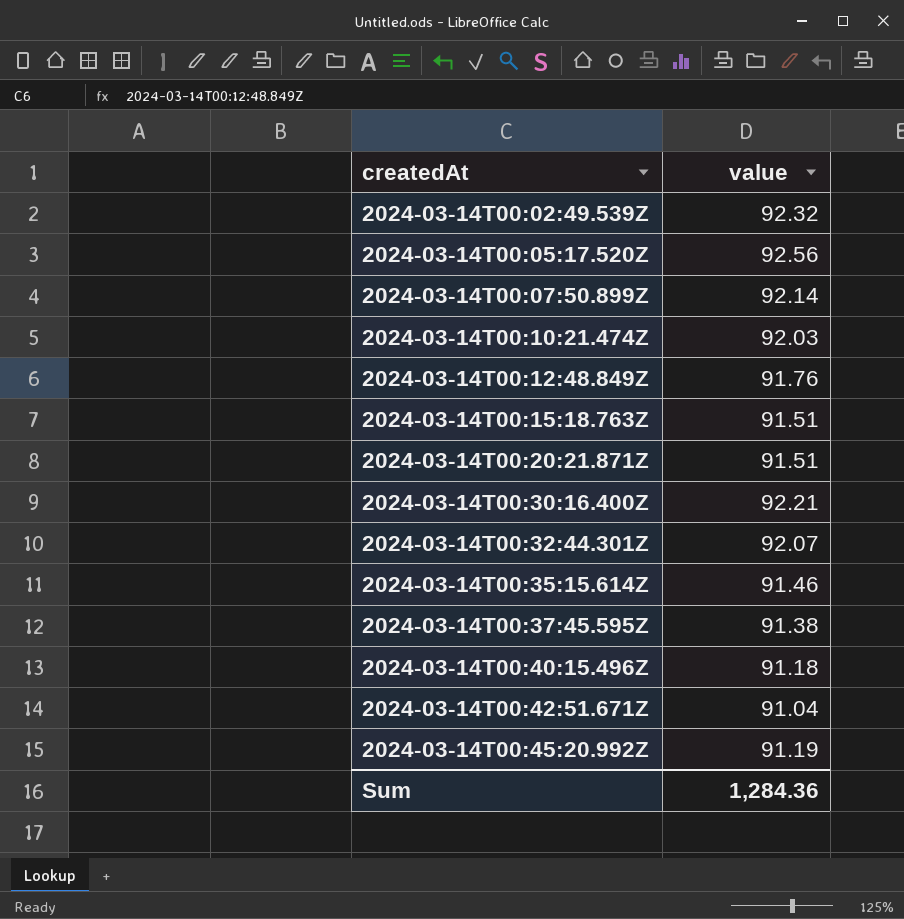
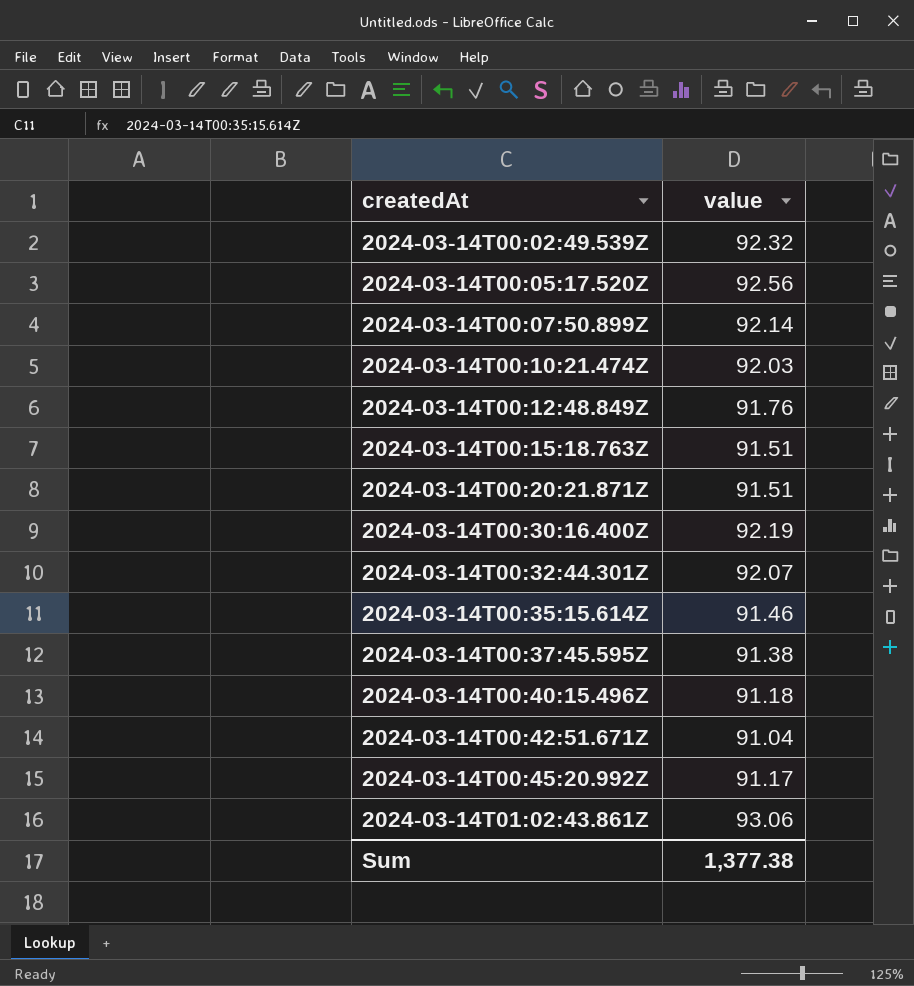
2024-03-14T00:30:16.400Z | value: 92.21 -> 92.19
2024-03-14T00:45:20.992Z | value: 91.19 -> 91.17
row 2024-03-14T01:02:43.861Z: none -> 93.06
Sum | value: 1,284.36 -> 1,377.38

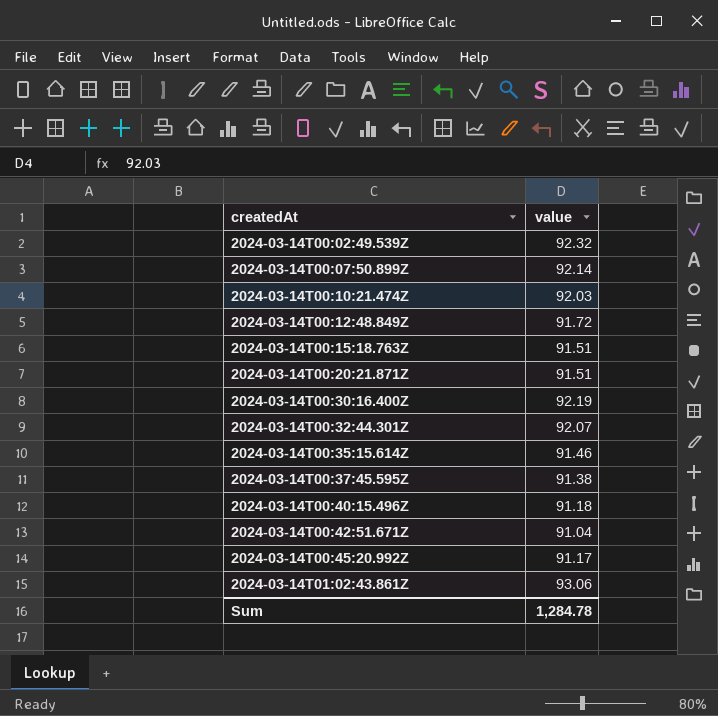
row 2024-03-14T00:05:17.520Z: 92.56 -> none
2024-03-14T00:12:48.849Z | value: 91.76 -> 91.72
Sum | value: 1,377.38 -> 1,284.78

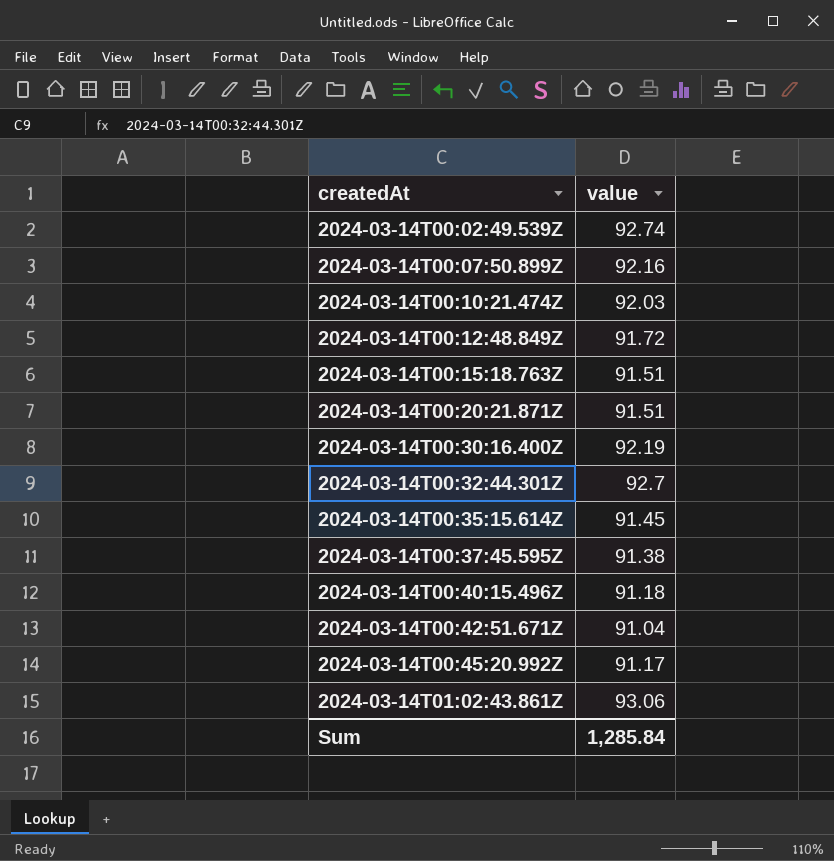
2024-03-14T00:02:49.539Z | value: 92.32 -> 92.74
2024-03-14T00:07:50.899Z | value: 92.14 -> 92.16
2024-03-14T00:32:44.301Z | value: 92.07 -> 92.7
2024-03-14T00:35:15.614Z | value: 91.46 -> 91.45
Sum | value: 1,284.78 -> 1,285.84

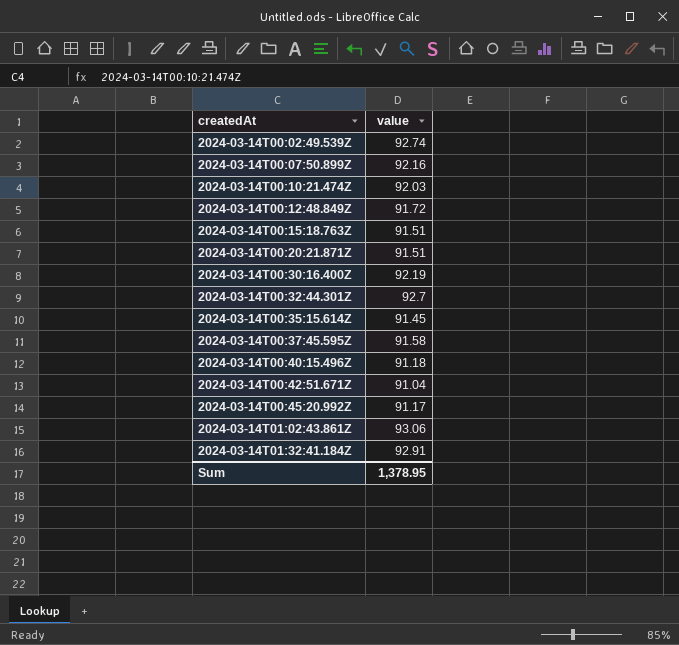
2024-03-14T00:37:45.595Z | value: 91.38 -> 91.58
row 2024-03-14T01:32:41.184Z: none -> 92.91
Sum | value: 1,285.84 -> 1,378.95

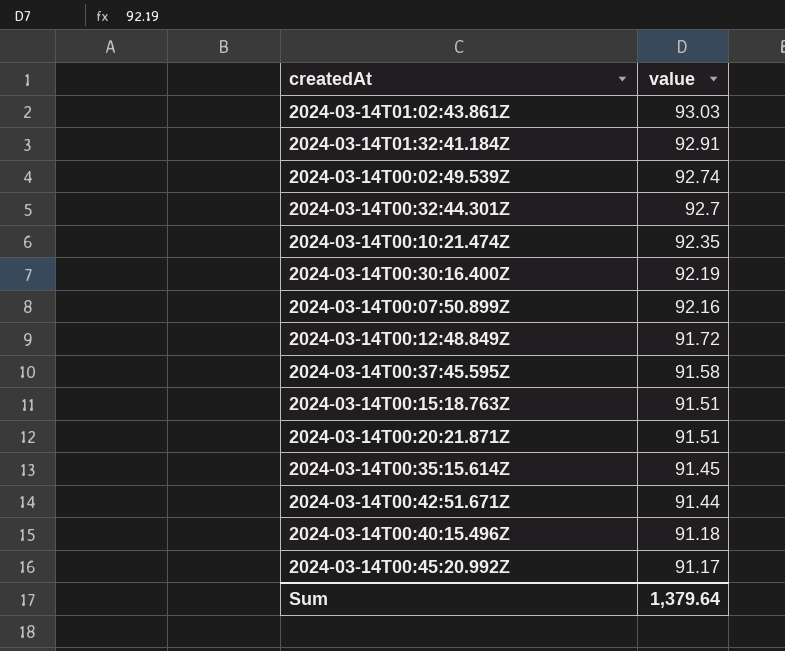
row order: createdAt ascending -> value descending
2024-03-14T01:02:43.861Z | value: 93.06 -> 93.03
2024-03-14T00:10:21.474Z | value: 92.03 -> 92.35
2024-03-14T00:42:51.671Z | value: 91.04 -> 91.44
Sum | value: 1,378.95 -> 1,379.64

